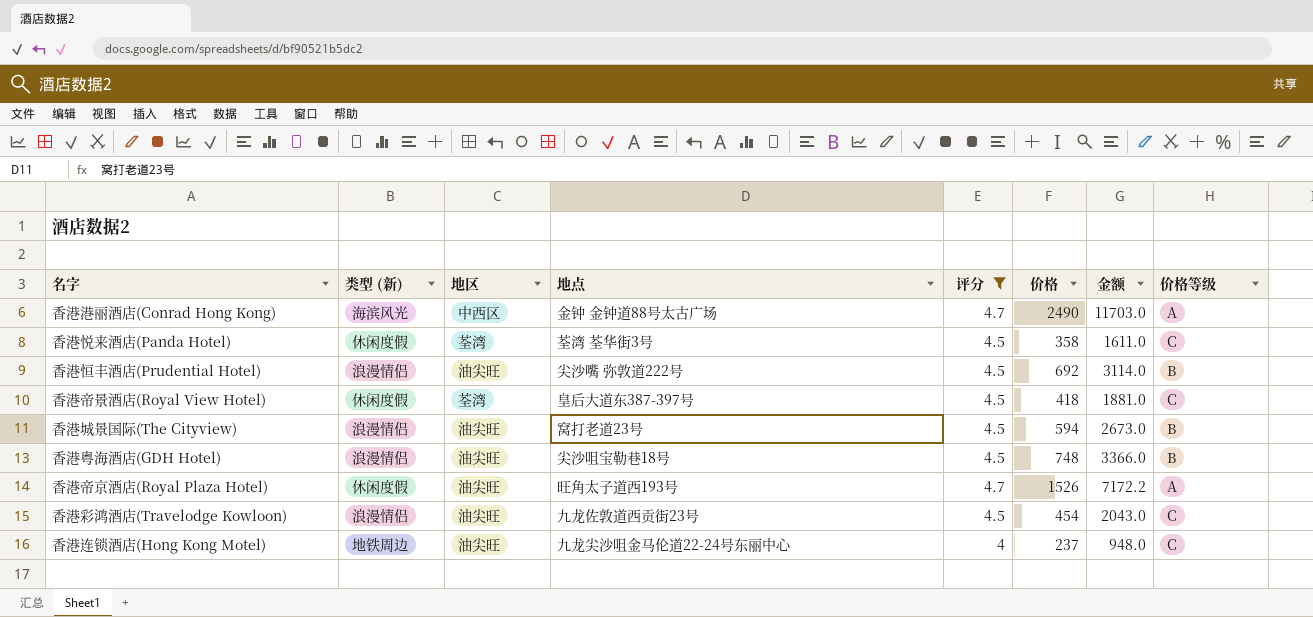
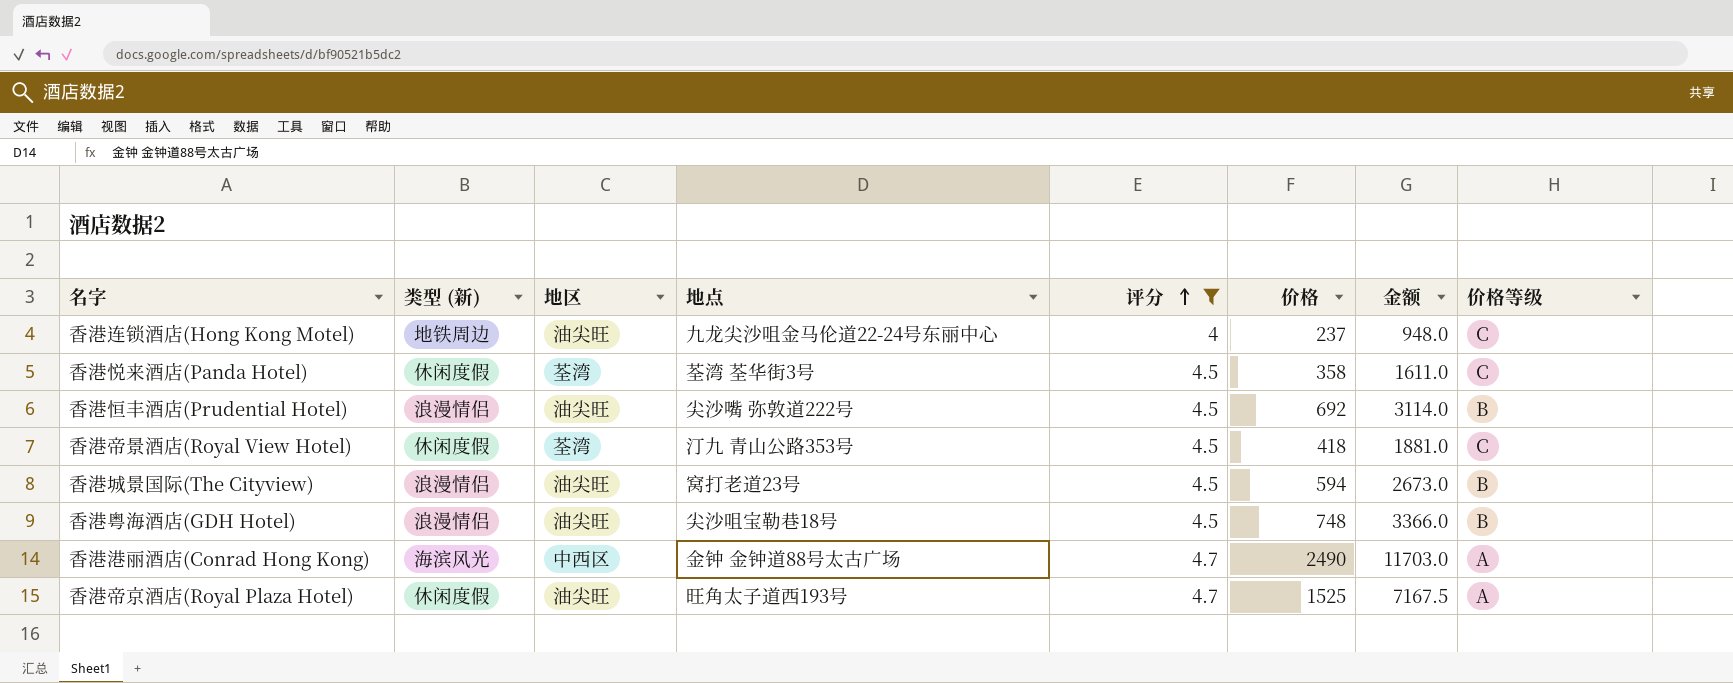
row order: none -> 评分 ascending
row 香港彩鸿酒店(Travelodge Kowloon): 浪漫情侣 | 油尖旺 | 九龙佐敦道西贡街23号 | 4.5 | 454 | 2043.0 | C -> none
香港帝景酒店(Royal View Hotel) | 地点: 皇后大道东387-397号 -> 汀九 青山公路353号
香港帝京酒店(Royal Plaza Hotel) | 价格: 1526 -> 1525
香港帝京酒店(Royal Plaza Hotel) | 金额: 7172.2 -> 7167.5

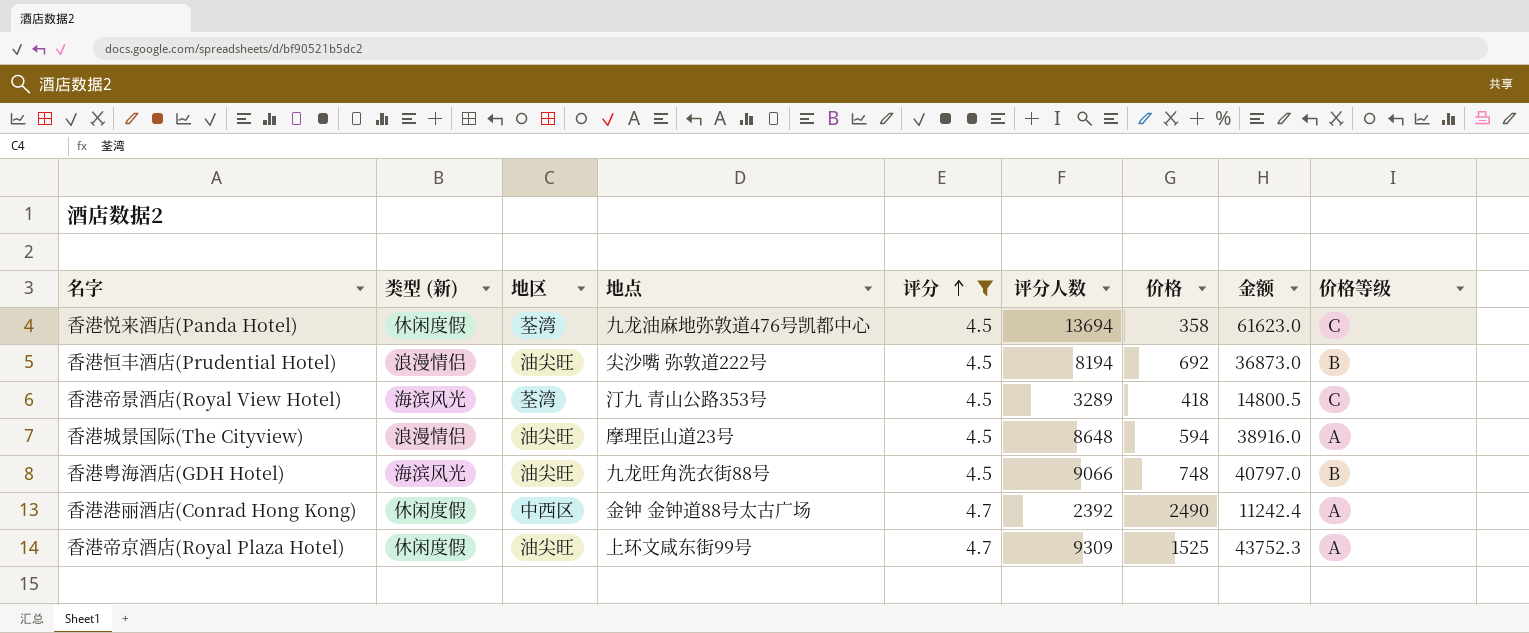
column 评分人数 | position: none -> 6
column 金额 | formula: [评分] * [价格] -> [评分] * [评分人数]
row 香港连锁酒店(Hong Kong Motel): 地铁周边 | 油尖旺 | 九龙尖沙咀金马伦道22-24号东丽中心 | 4 | 237 | 948.0 | C -> none
香港悦来酒店(Panda Hotel) | 地点: 荃湾 荃华街3号 -> 九龙油麻地弥敦道476号凯都中心
香港帝景酒店(Royal View Hotel) | 类型 (新): 休闲度假 -> 海滨风光
香港城景国际(The Cityview) | 地点: 窝打老道23号 -> 摩理臣山道23号
香港城景国际(The Cityview) | 价格等级: B -> A
香港粤海酒店(GDH Hotel) | 类型 (新): 浪漫情侣 -> 海滨风光
香港粤海酒店(GDH Hotel) | 地点: 尖沙咀宝勒巷18号 -> 九龙旺角洗衣街88号
香港港丽酒店(Conrad Hong Kong) | 类型 (新): 海滨风光 -> 休闲度假
香港帝京酒店(Royal Plaza Hotel) | 地点: 旺角太子道西193号 -> 上环文咸东街99号

